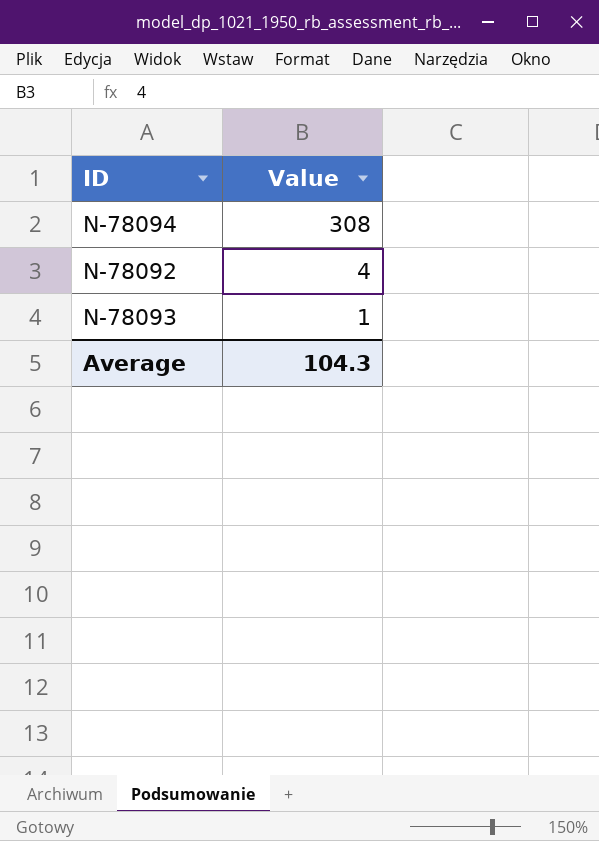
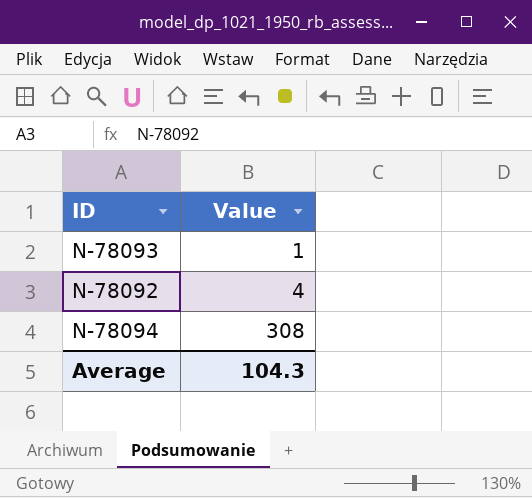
row order: Value descending -> Value ascending

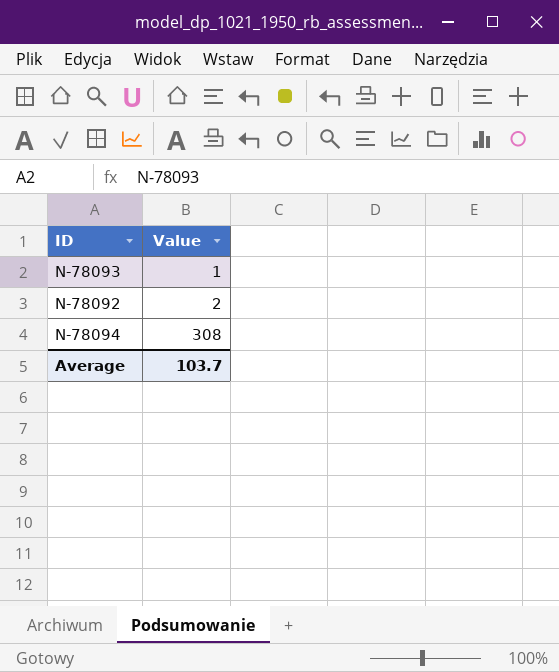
N-78092 | Value: 4 -> 2
Average | Value: 104.3 -> 103.7

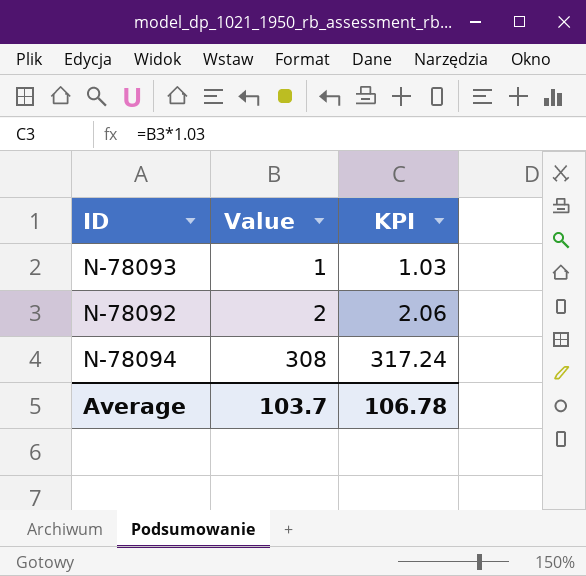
column KPI | formula: none -> [Value] * 1.03

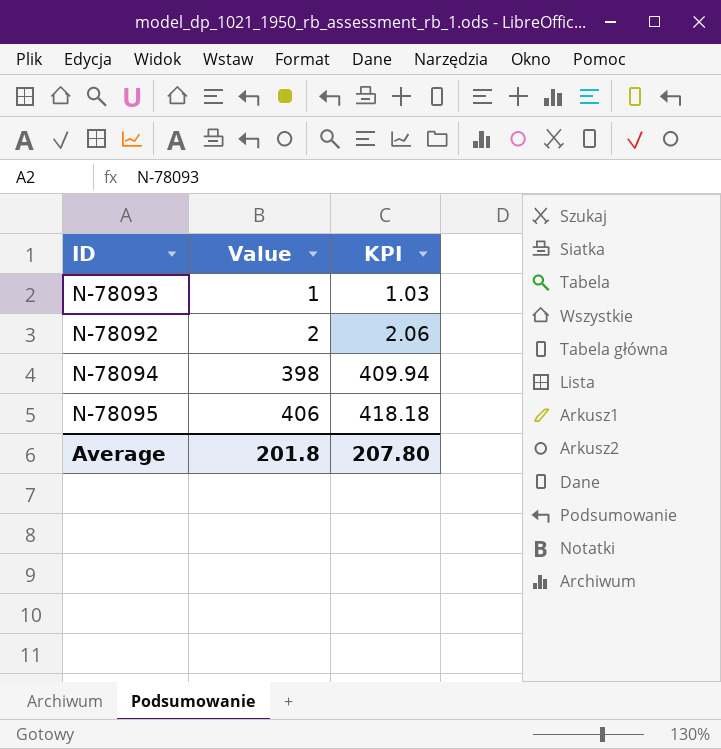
N-78094 | Value: 308 -> 398
N-78094 | KPI: 317.24 -> 409.94
row N-78095: none -> 406 | 418.18
Average | Value: 103.7 -> 201.8
Average | KPI: 106.78 -> 207.80

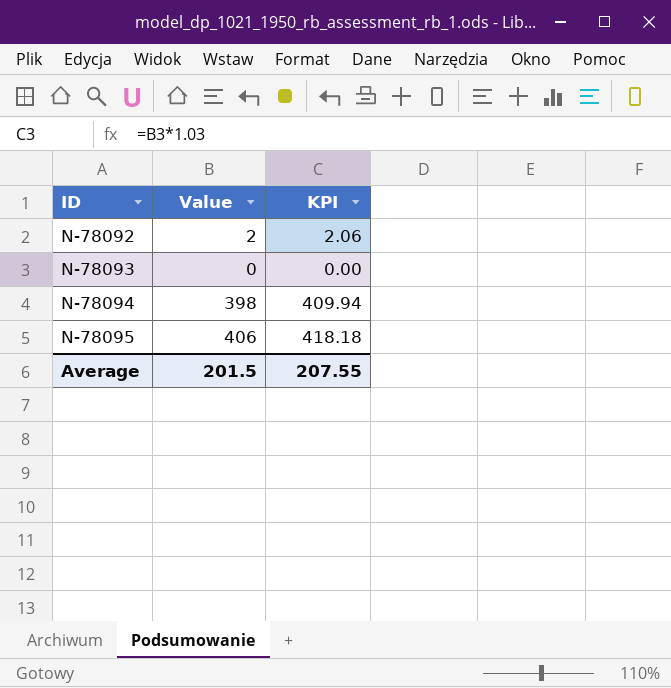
row order: Value ascending -> ID ascending
N-78093 | Value: 1 -> 0
N-78093 | KPI: 1.03 -> 0.00
Average | Value: 201.8 -> 201.5
Average | KPI: 207.80 -> 207.55

